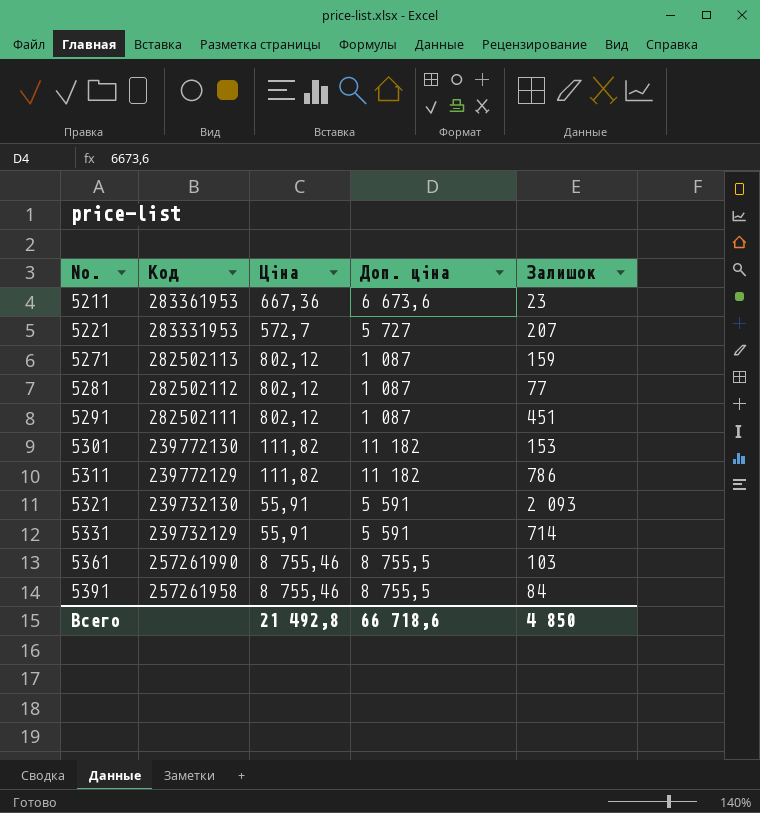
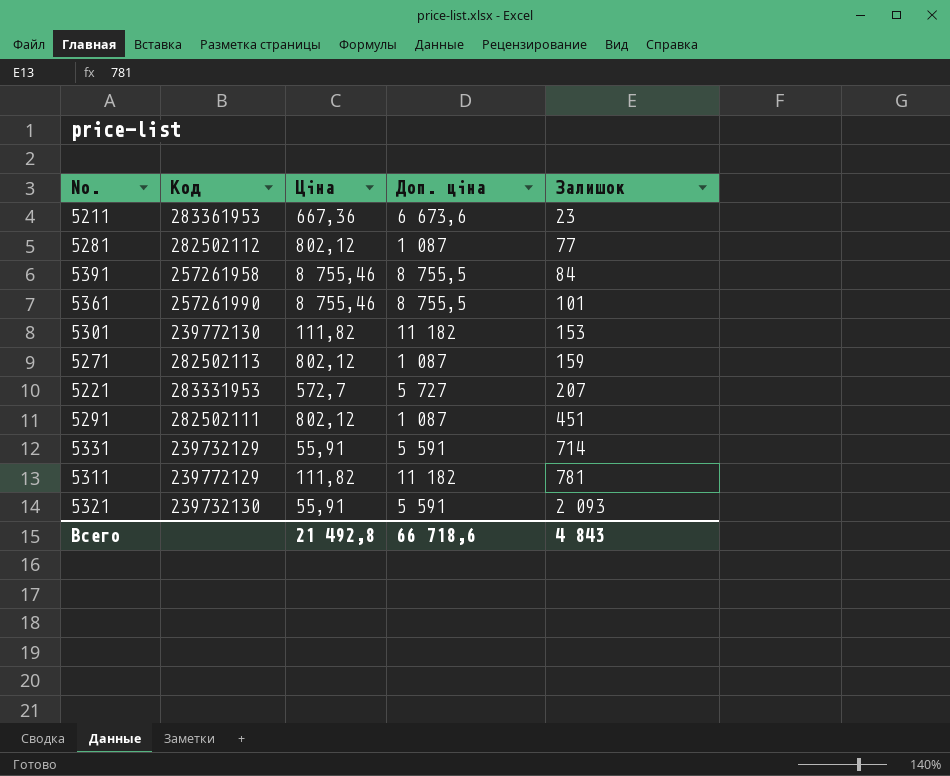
row order: No. ascending -> Залишок ascending
5361 | Залишок: 103 -> 101
5311 | Залишок: 786 -> 781
Всего | Залишок: 4 850 -> 4 843

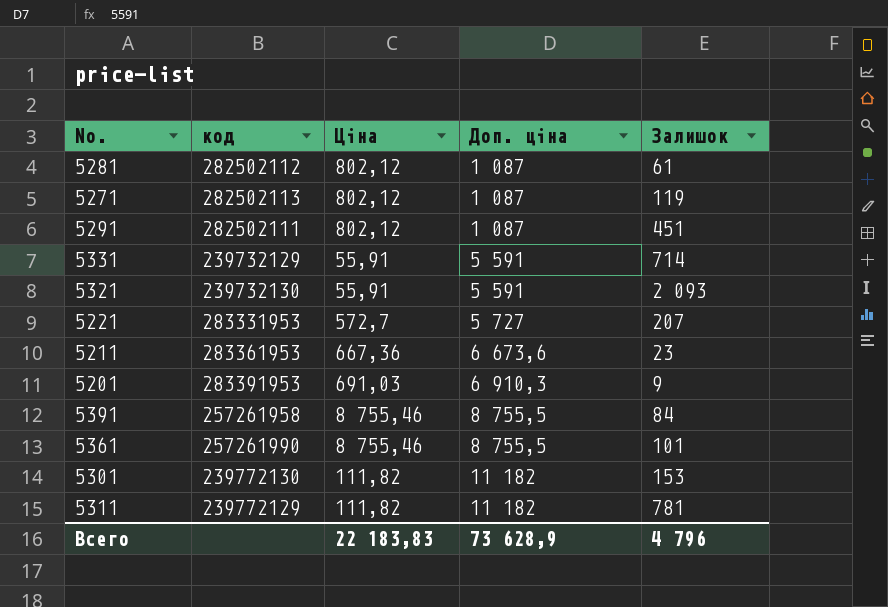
row order: Залишок ascending -> Доп. ціна ascending
column name: Код -> код
5281 | Залишок: 77 -> 61
5271 | Залишок: 159 -> 119
row 5201: none -> 283391953 | 691,03 | 6 910,3 | 9
Всего | Ціна: 21 492,8 -> 22 183,83
Всего | Доп. ціна: 66 718,6 -> 73 628,9
Всего | Залишок: 4 843 -> 4 796

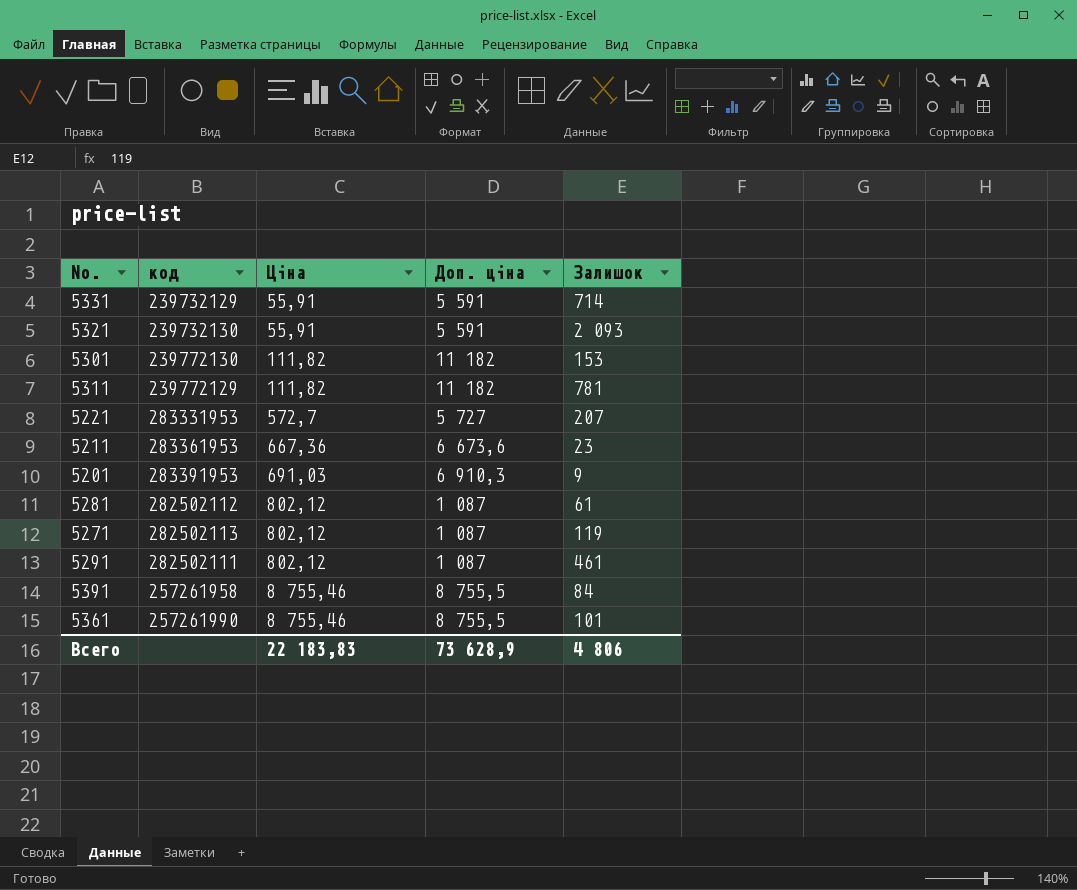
row order: Доп. ціна ascending -> Ціна ascending
5291 | Залишок: 451 -> 461
Всего | Залишок: 4 796 -> 4 806

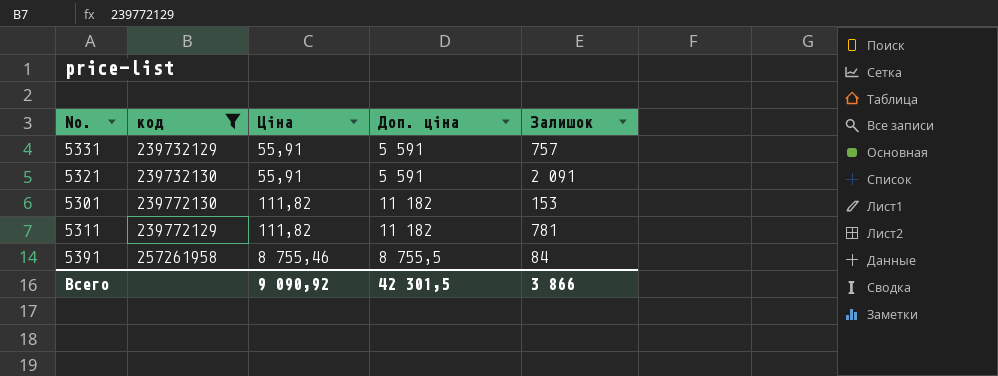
filter: none -> код <= 257261958
5331 | Залишок: 714 -> 757
5321 | Залишок: 2 093 -> 2 091
Всего | Ціна: 22 183,83 -> 9 090,92
Всего | Доп. ціна: 73 628,9 -> 42 301,5
Всего | Залишок: 4 806 -> 3 866

